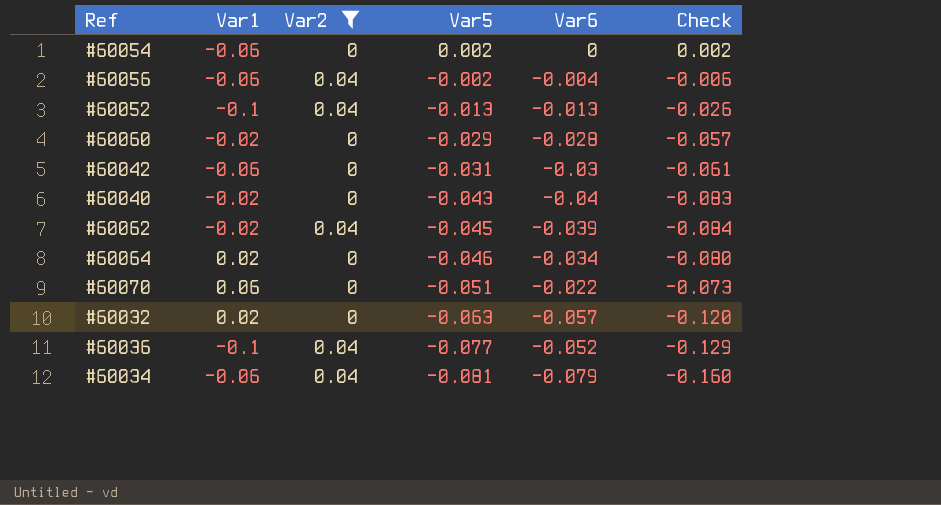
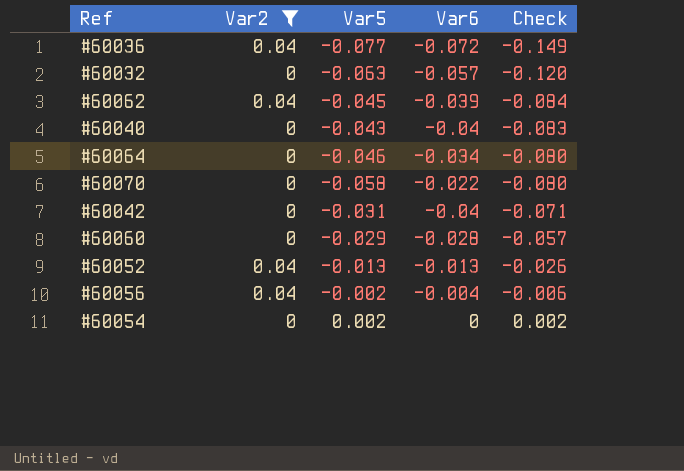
row order: Var5 descending -> Check ascending
column Var1 | position: 2 -> none
row #60034: -0.06 | 0.04 | -0.081 | -0.079 | -0.160 -> none
#60036 | Var6: -0.052 -> -0.072
#60036 | Check: -0.129 -> -0.149
#60070 | Var5: -0.051 -> -0.058
#60070 | Check: -0.073 -> -0.080
#60042 | Var6: -0.03 -> -0.04
#60042 | Check: -0.061 -> -0.071

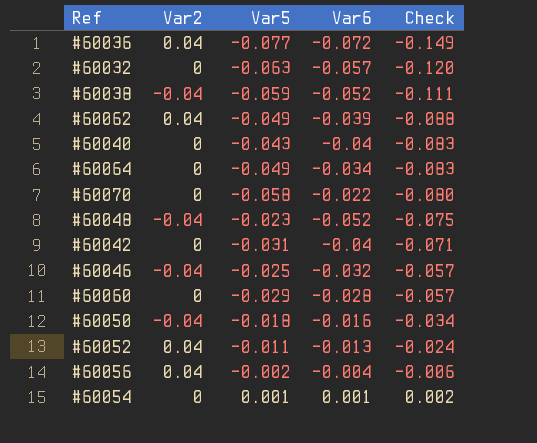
filter: Var2 != -0.04 -> none
#60062 | Var5: -0.045 -> -0.049
#60062 | Check: -0.084 -> -0.088
#60064 | Var5: -0.046 -> -0.049
#60064 | Check: -0.080 -> -0.083
#60052 | Var5: -0.013 -> -0.011
#60052 | Check: -0.026 -> -0.024
#60054 | Var5: 0.002 -> 0.001
#60054 | Var6: 0 -> 0.001

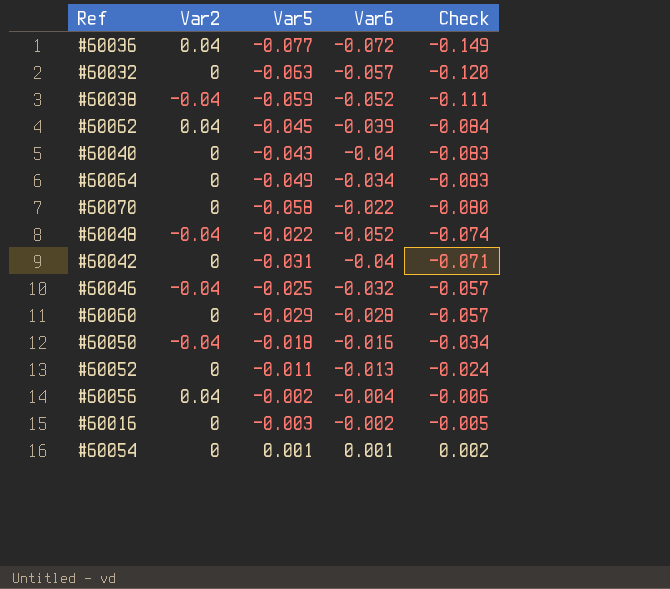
#60062 | Var5: -0.049 -> -0.045
#60062 | Check: -0.088 -> -0.084
#60048 | Var5: -0.023 -> -0.022
#60048 | Check: -0.075 -> -0.074
#60052 | Var2: 0.04 -> 0
row #60016: none -> 0 | -0.003 | -0.002 | -0.005

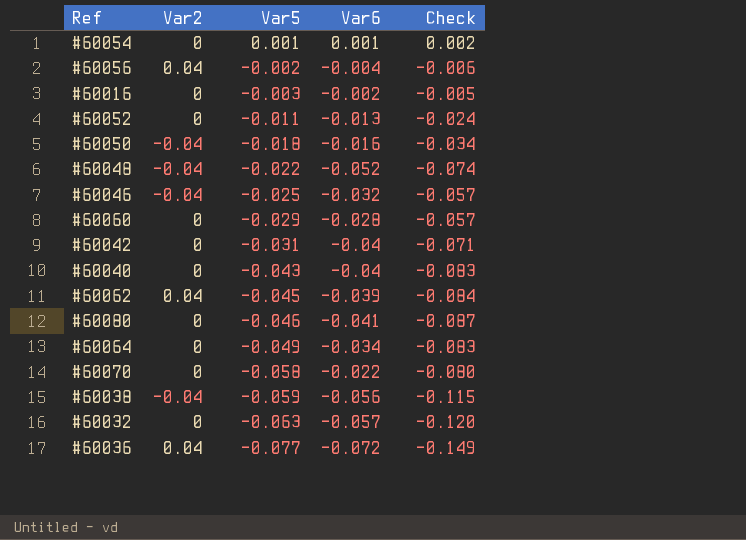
row order: Check ascending -> Var5 descending
row #60080: none -> 0 | -0.046 | -0.041 | -0.087
#60038 | Var6: -0.052 -> -0.056
#60038 | Check: -0.111 -> -0.115

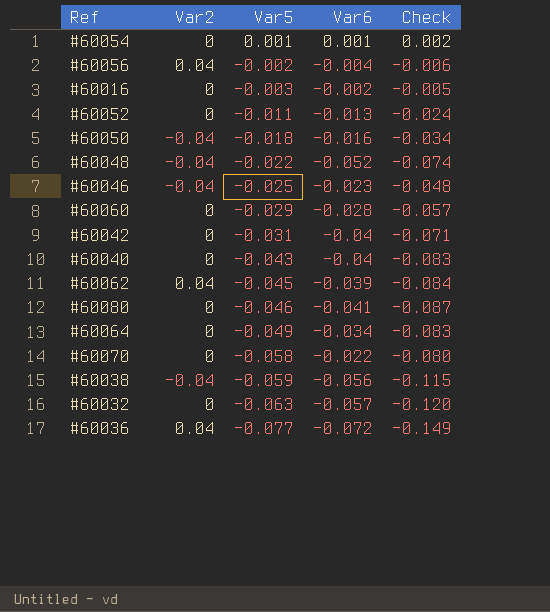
#60046 | Var6: -0.032 -> -0.023
#60046 | Check: -0.057 -> -0.048

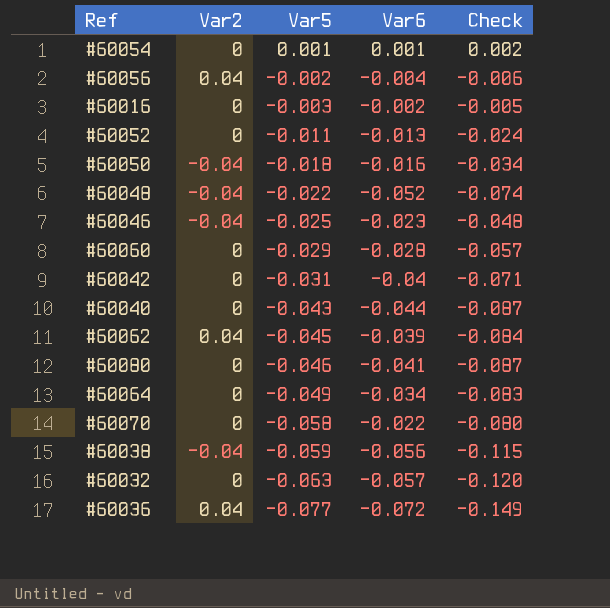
#60040 | Var6: -0.04 -> -0.044
#60040 | Check: -0.083 -> -0.087

